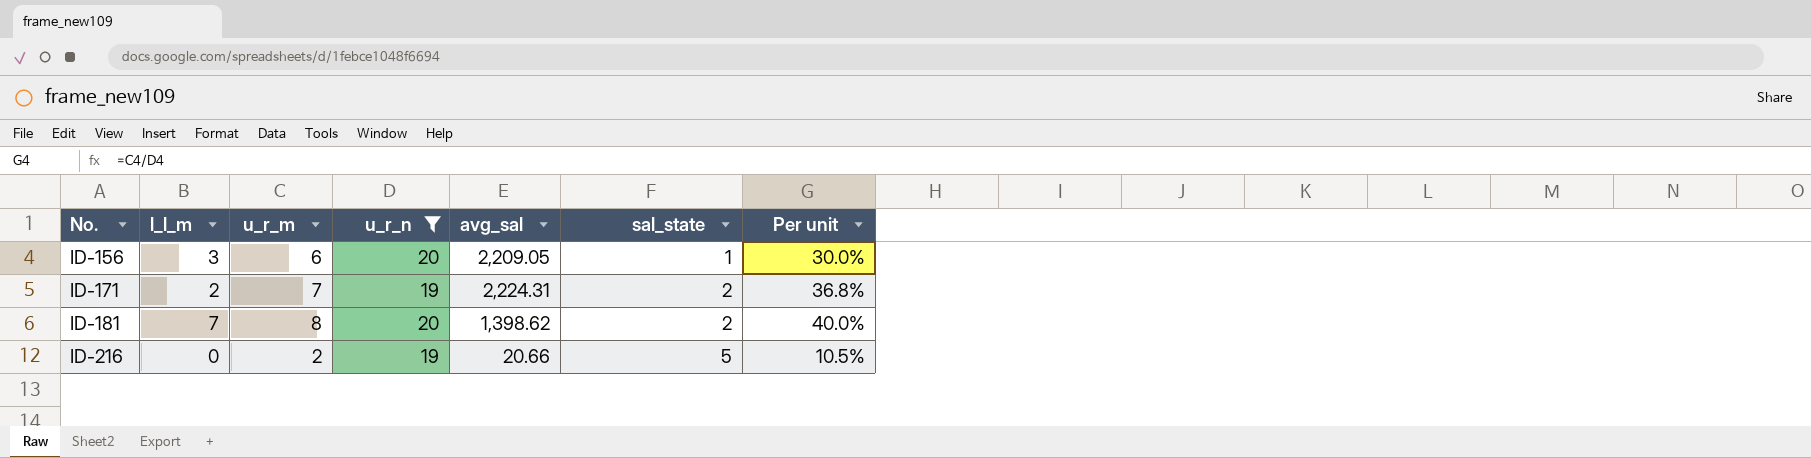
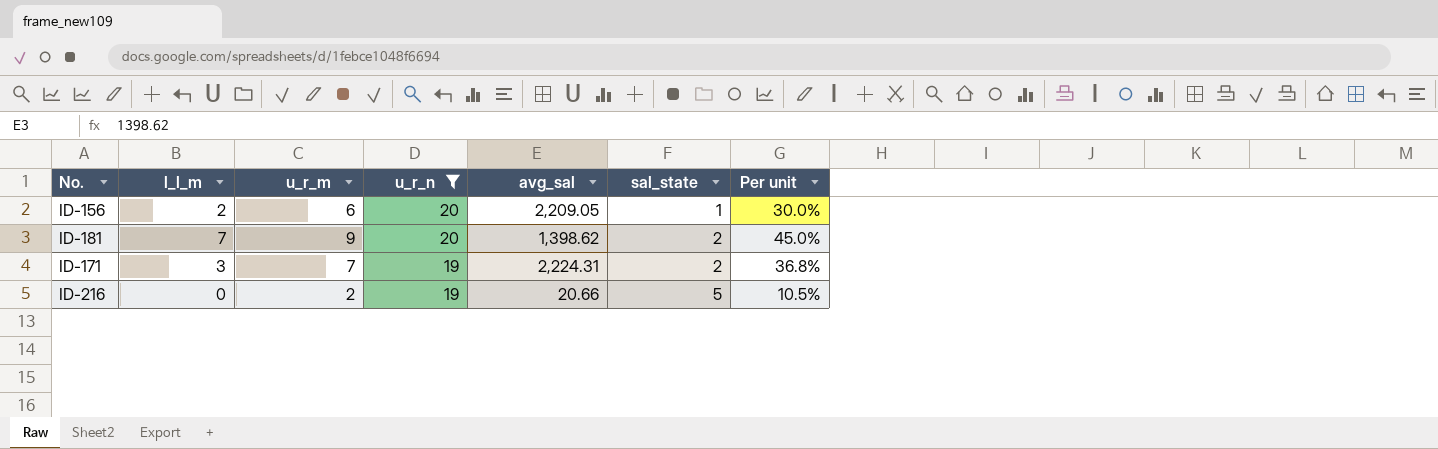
row order: No. ascending -> u_r_n descending
ID-156 | l_l_m: 3 -> 2
ID-181 | u_r_m: 8 -> 9
ID-181 | Per unit: 40.0% -> 45.0%
ID-171 | l_l_m: 2 -> 3

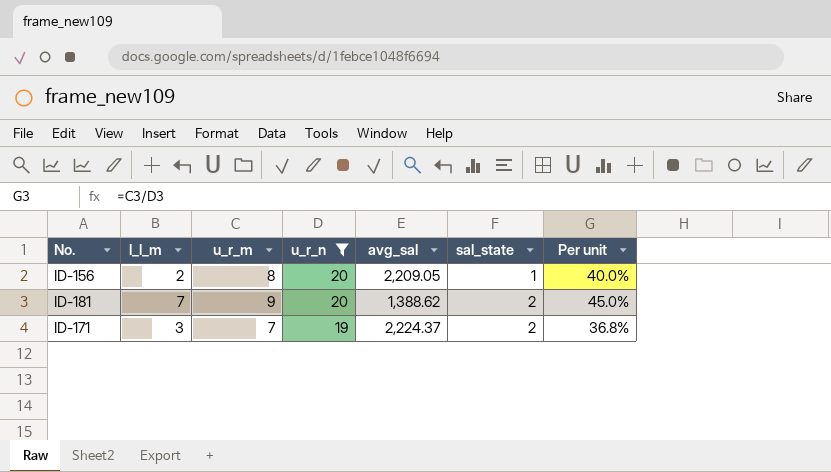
row ID-216: 0 | 2 | 19 | 20.66 | 5 | 10.5% -> none
ID-156 | u_r_m: 6 -> 8
ID-156 | Per unit: 30.0% -> 40.0%
ID-181 | avg_sal: 1,398.62 -> 1,388.62
ID-171 | avg_sal: 2,224.31 -> 2,224.37

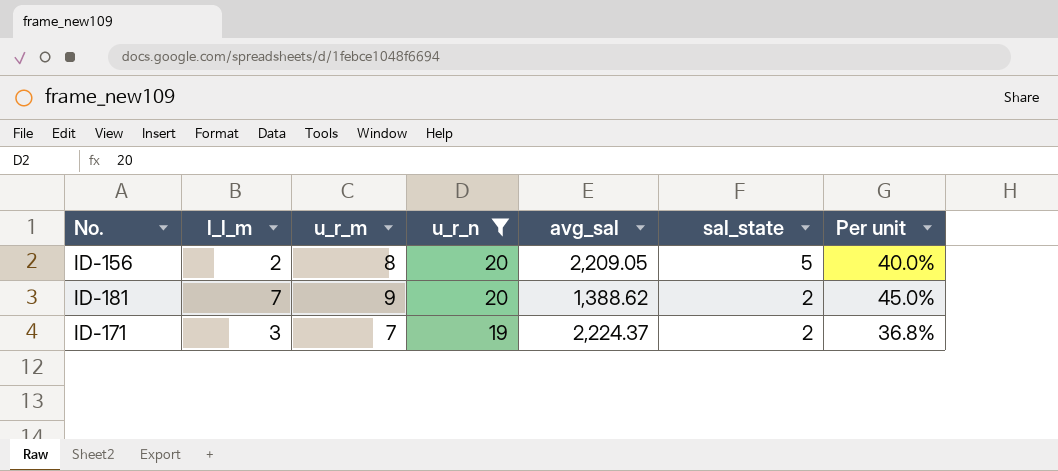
ID-156 | sal_state: 1 -> 5

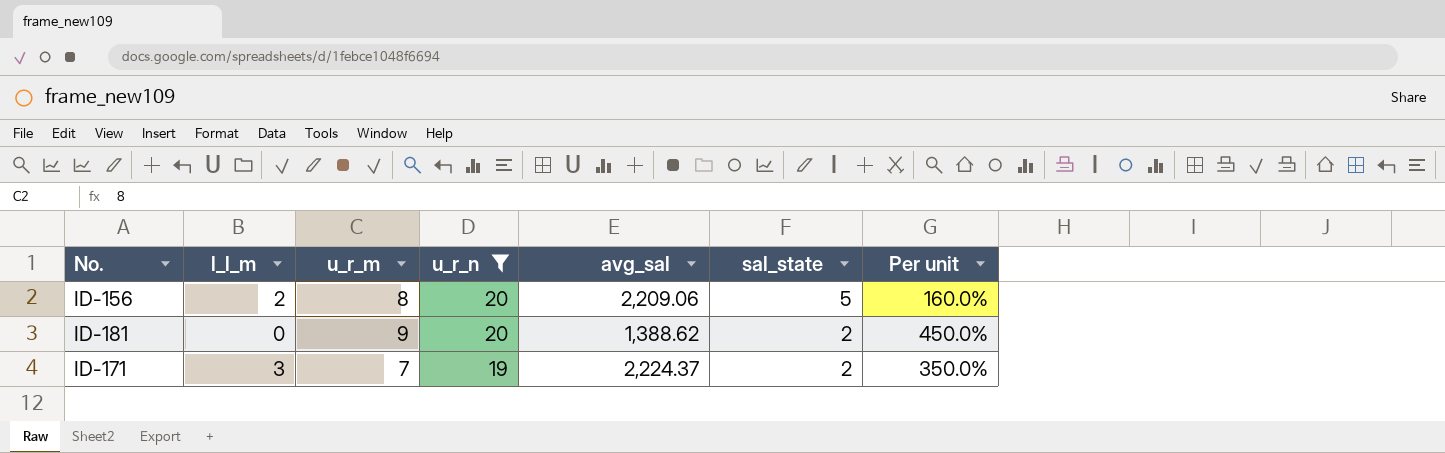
column Per unit | formula: [u_r_m] / [u_r_n] -> [u_r_m] / [sal_state]
ID-156 | avg_sal: 2,209.05 -> 2,209.06
ID-181 | l_l_m: 7 -> 0

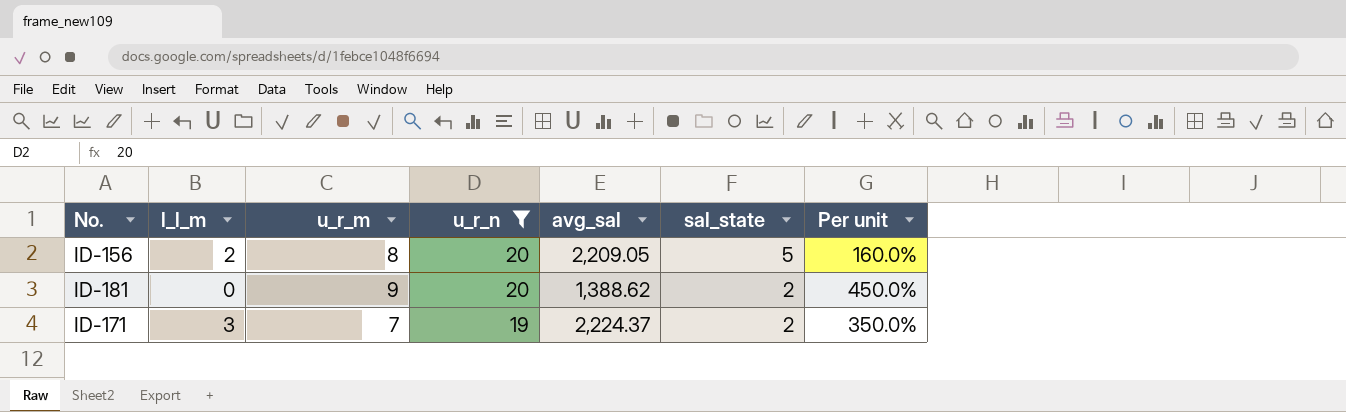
ID-156 | avg_sal: 2,209.06 -> 2,209.05

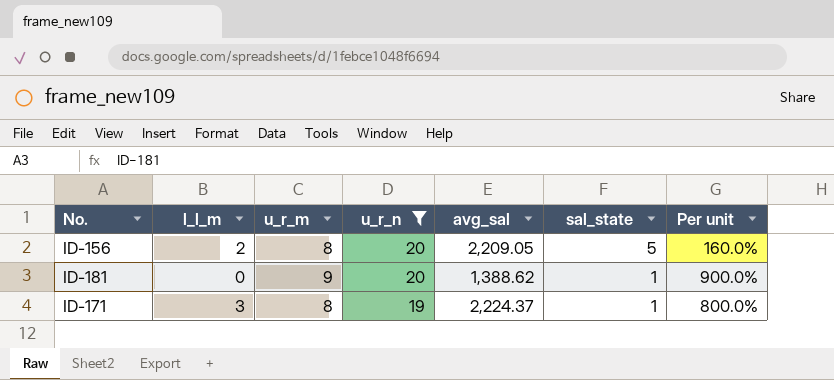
ID-181 | sal_state: 2 -> 1
ID-181 | Per unit: 450.0% -> 900.0%
ID-171 | u_r_m: 7 -> 8
ID-171 | sal_state: 2 -> 1
ID-171 | Per unit: 350.0% -> 800.0%

